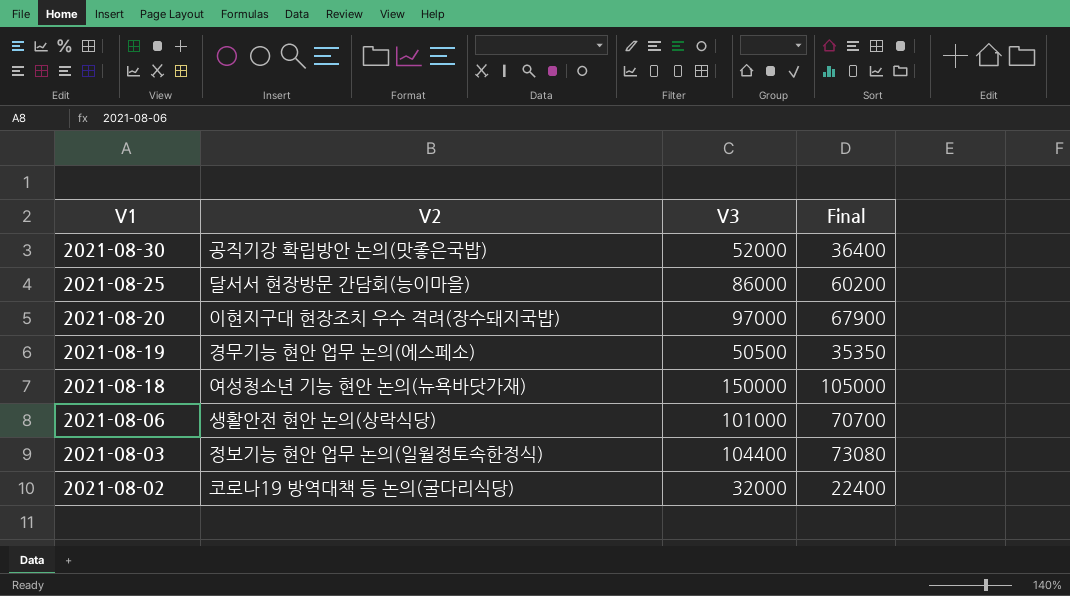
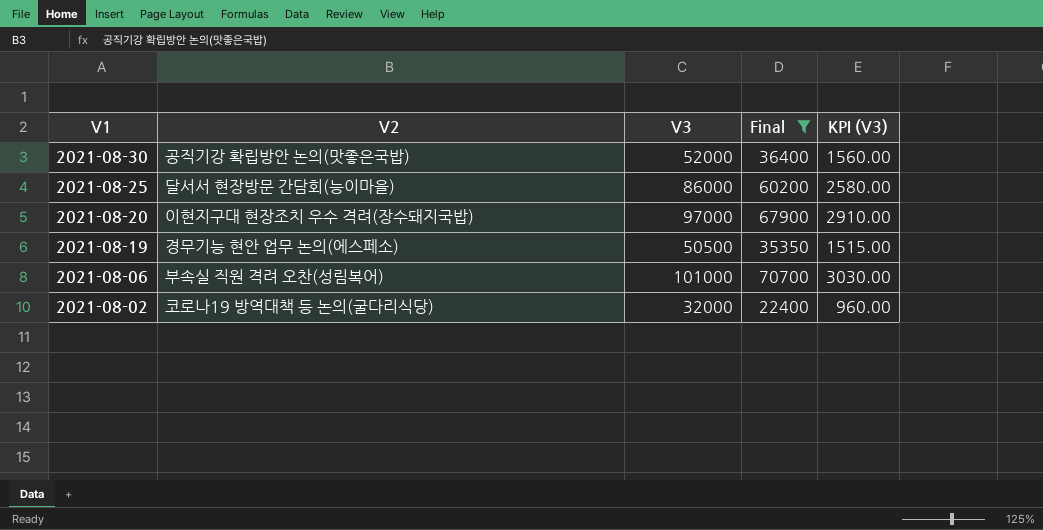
filter: none -> Final <= 70700
column KPI (V3) | formula: none -> [V3] * 0.03
2021-08-06 | V2: 생활안전 현안 논의(상락식당) -> 부속실 직원 격려 오찬(성림복어)

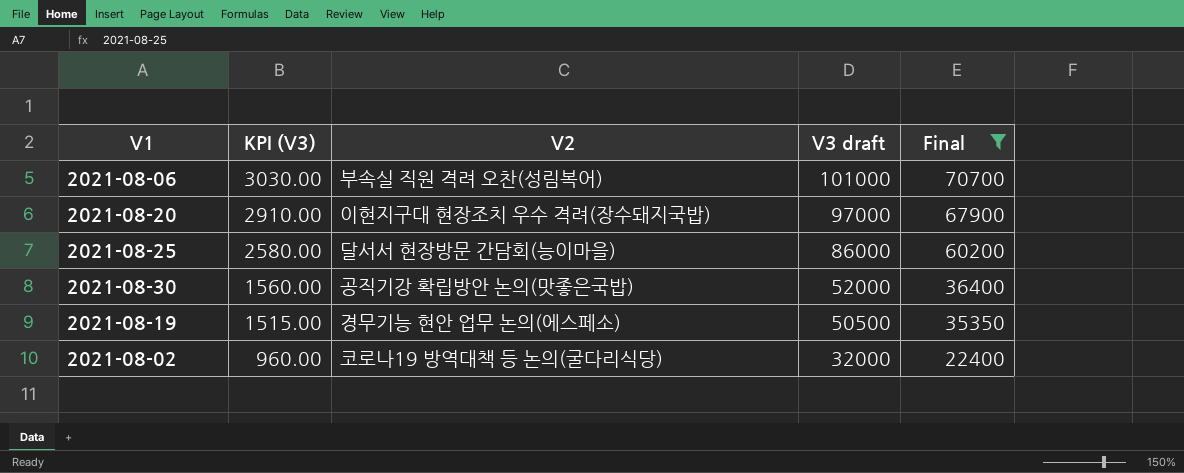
row order: V1 descending -> KPI (V3) descending
column KPI (V3) | position: 5 -> 2
column name: V3 -> V3 draft

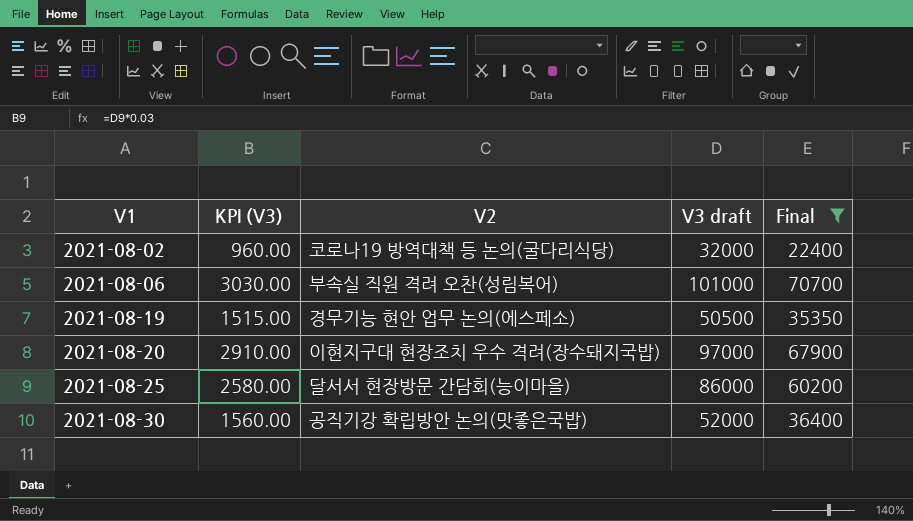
row order: KPI (V3) descending -> V1 ascending

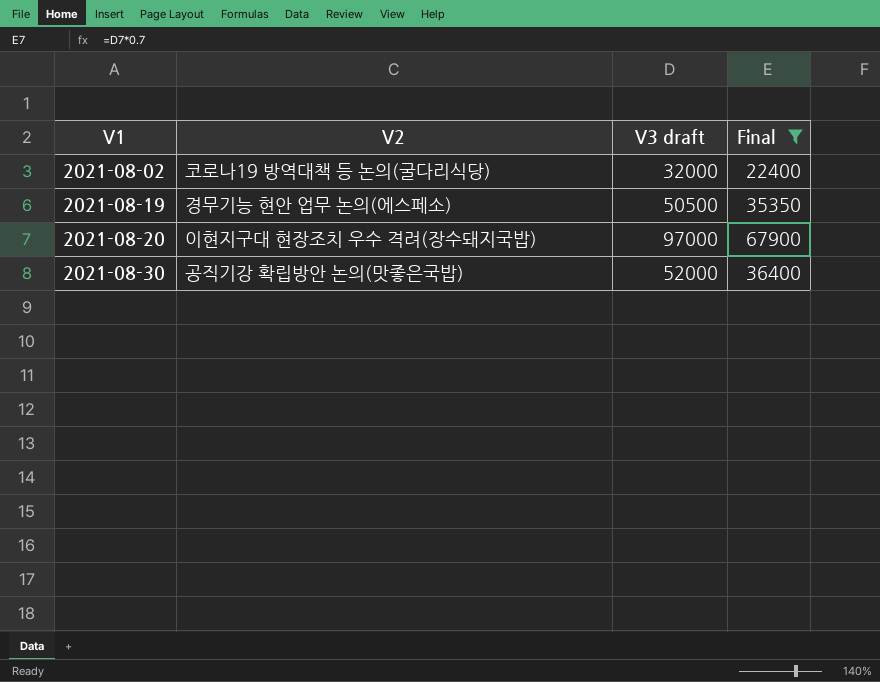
column KPI (V3) | formula: [V3 draft] * 0.03 -> none
row 2021-08-06: 3030.00 | 부속실 직원 격려 오찬(성림복어) | 101000 | 70700 -> none
row 2021-08-25: 2580.00 | 달서서 현장방문 간담회(능이마을) | 86000 | 60200 -> none

